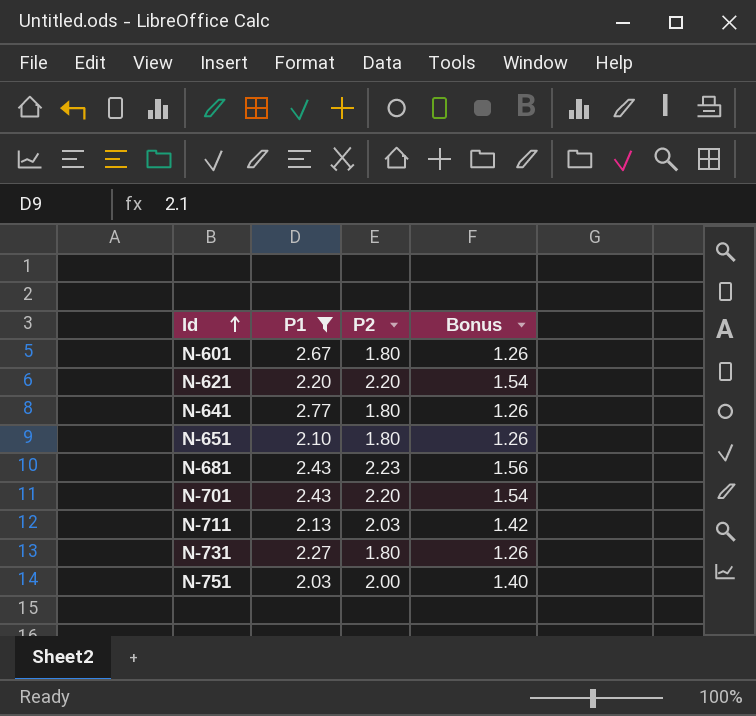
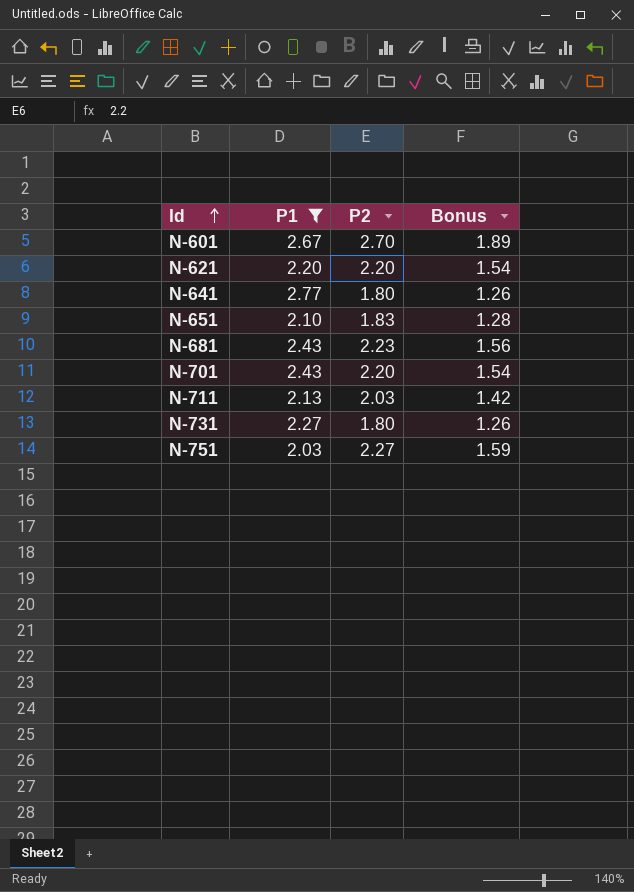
N-601 | P2: 1.80 -> 2.70
N-601 | Bonus: 1.26 -> 1.89
N-651 | P2: 1.80 -> 1.83
N-651 | Bonus: 1.26 -> 1.28
N-751 | P2: 2.00 -> 2.27
N-751 | Bonus: 1.40 -> 1.59

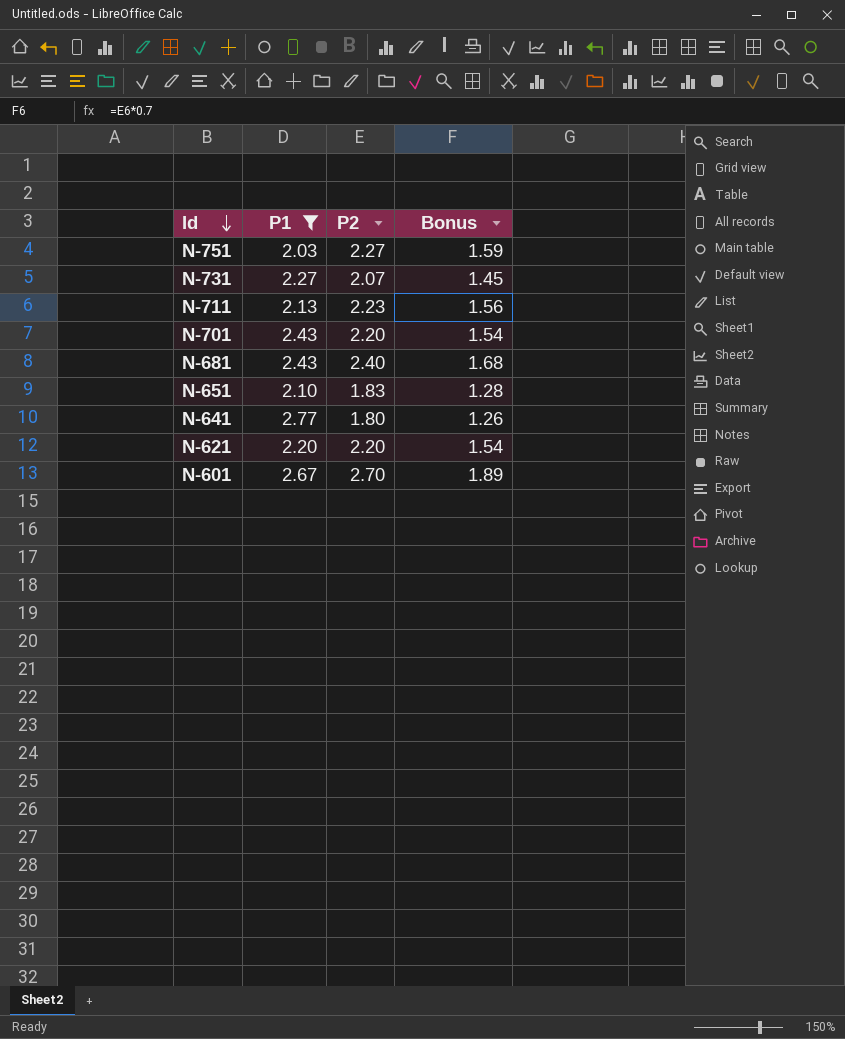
row order: Id ascending -> Id descending
N-731 | P2: 1.80 -> 2.07
N-731 | Bonus: 1.26 -> 1.45
N-711 | P2: 2.03 -> 2.23
N-711 | Bonus: 1.42 -> 1.56
N-681 | P2: 2.23 -> 2.40
N-681 | Bonus: 1.56 -> 1.68

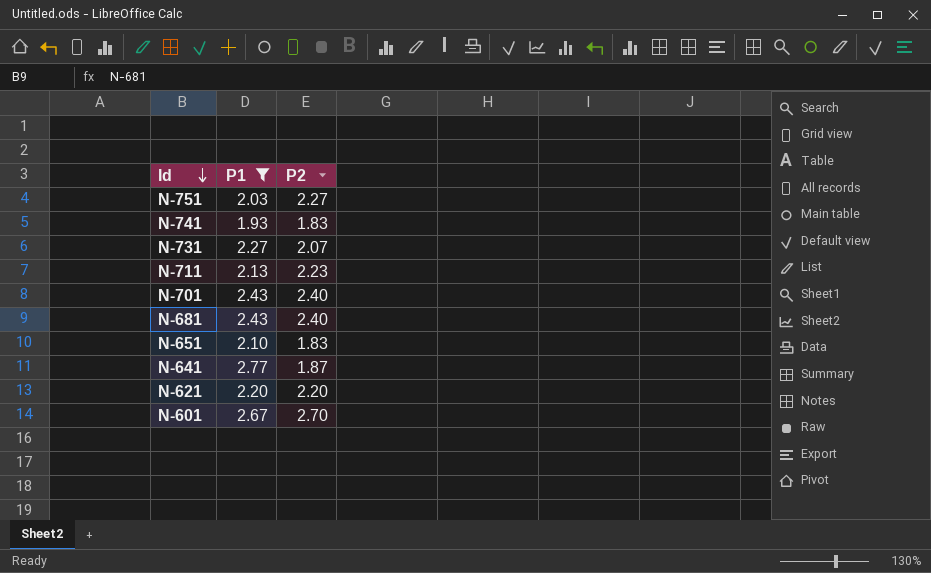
column Bonus | formula: [P2] * 0.7 -> none
row N-741: none -> 1.93 | 1.83
N-701 | P2: 2.20 -> 2.40
N-641 | P2: 1.80 -> 1.87

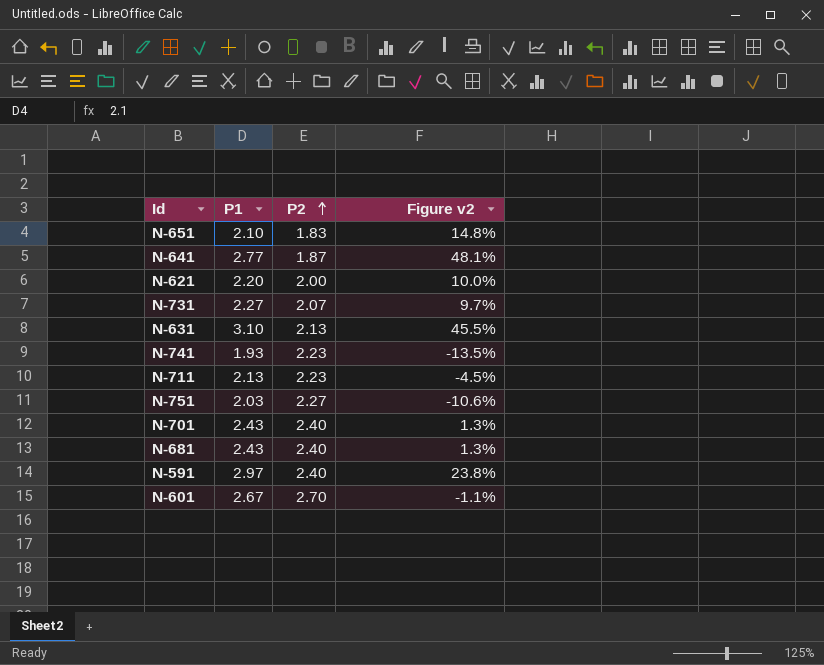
filter: P1 <= 2.77 -> none
row order: Id descending -> P2 ascending
column Figure v2 | formula: none -> ([P1] - [P2]) / [P2]
N-621 | P2: 2.20 -> 2.00
N-741 | P2: 1.83 -> 2.23

